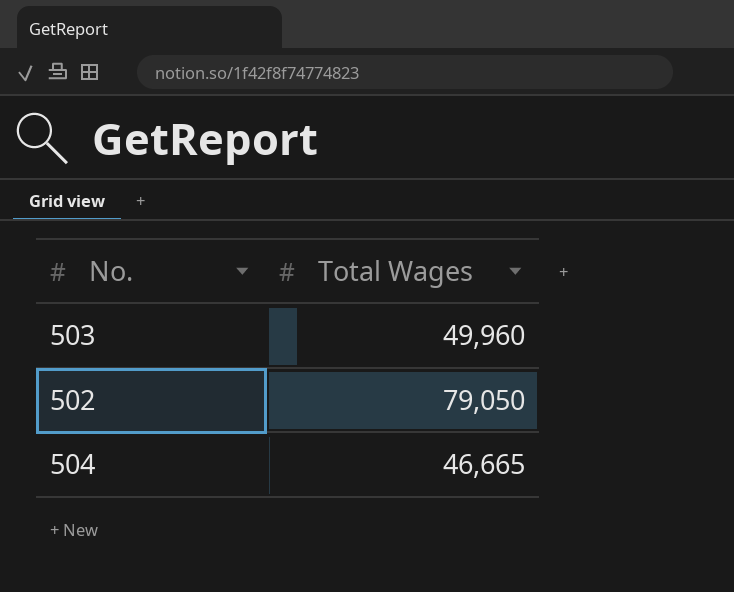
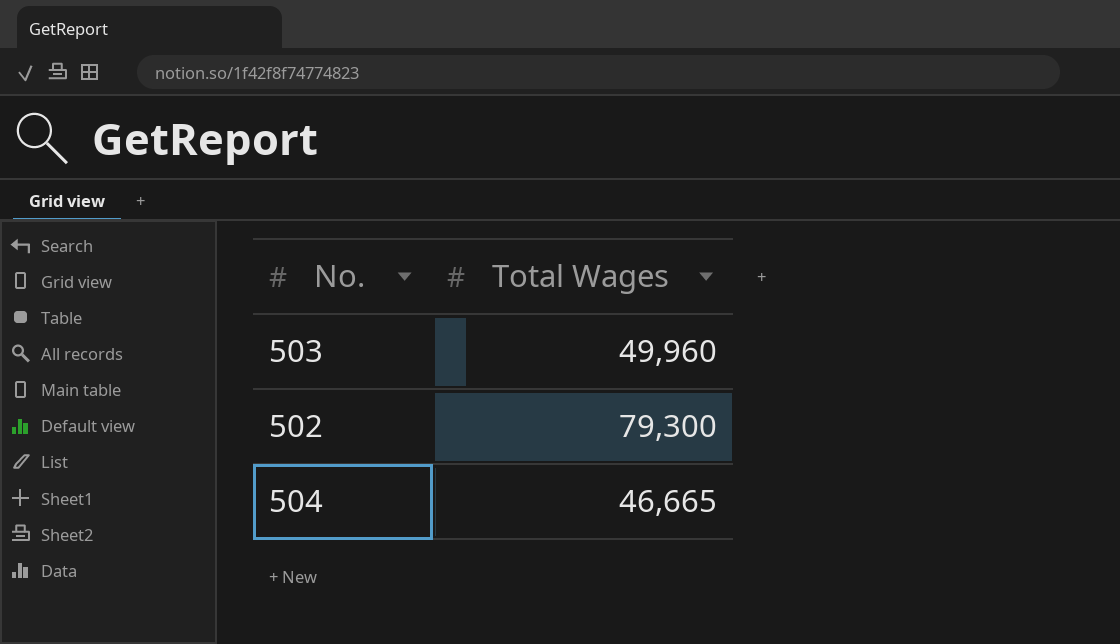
502 | Total Wages: 79,050 -> 79,300

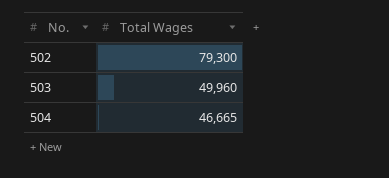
row order: none -> No. ascending

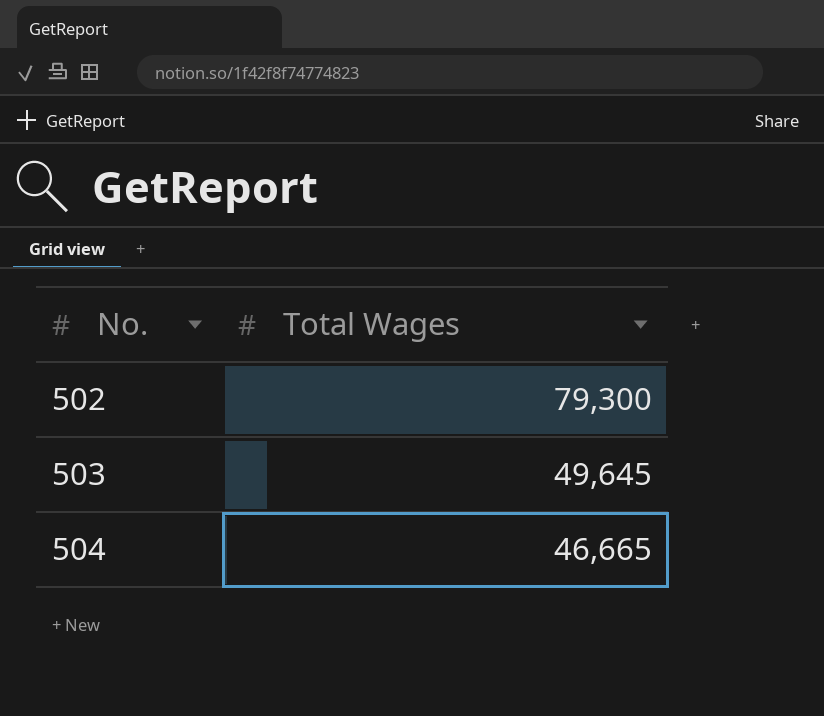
503 | Total Wages: 49,960 -> 49,645

